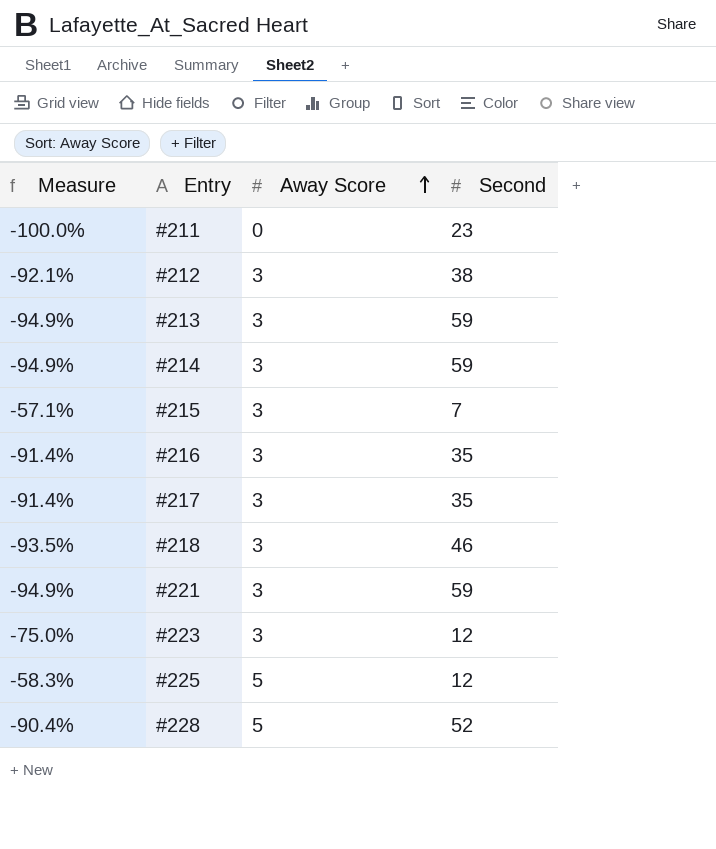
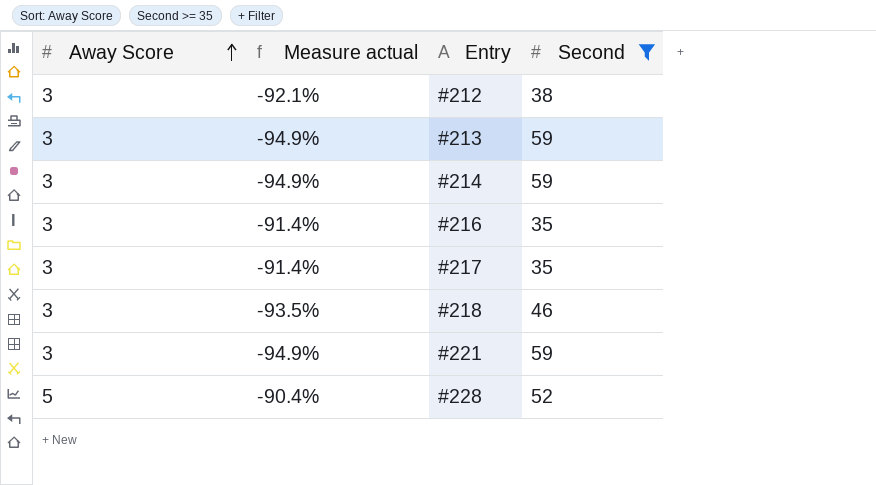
filter: none -> Second >= 35
column Away Score | position: 3 -> 1
column name: Measure -> Measure actual

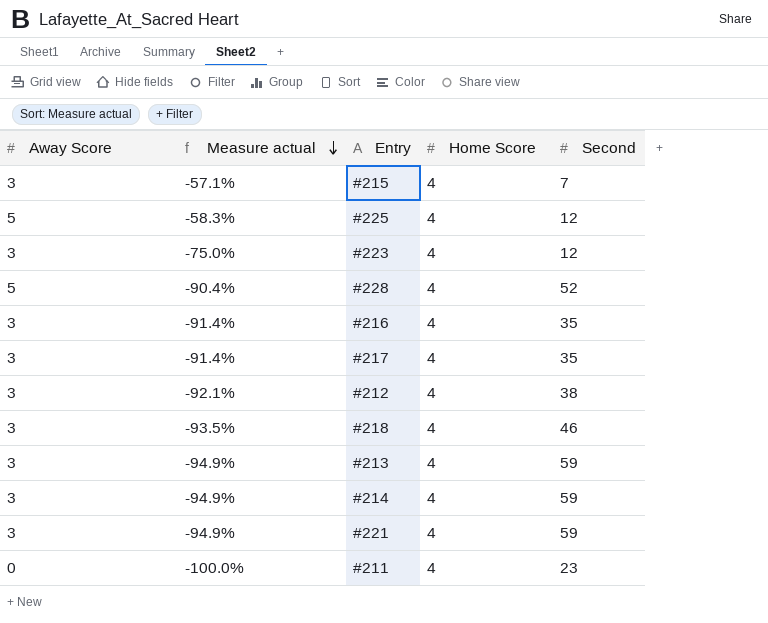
filter: Second >= 35 -> none
row order: Away Score ascending -> Measure actual descending
column Home Score | position: none -> 4

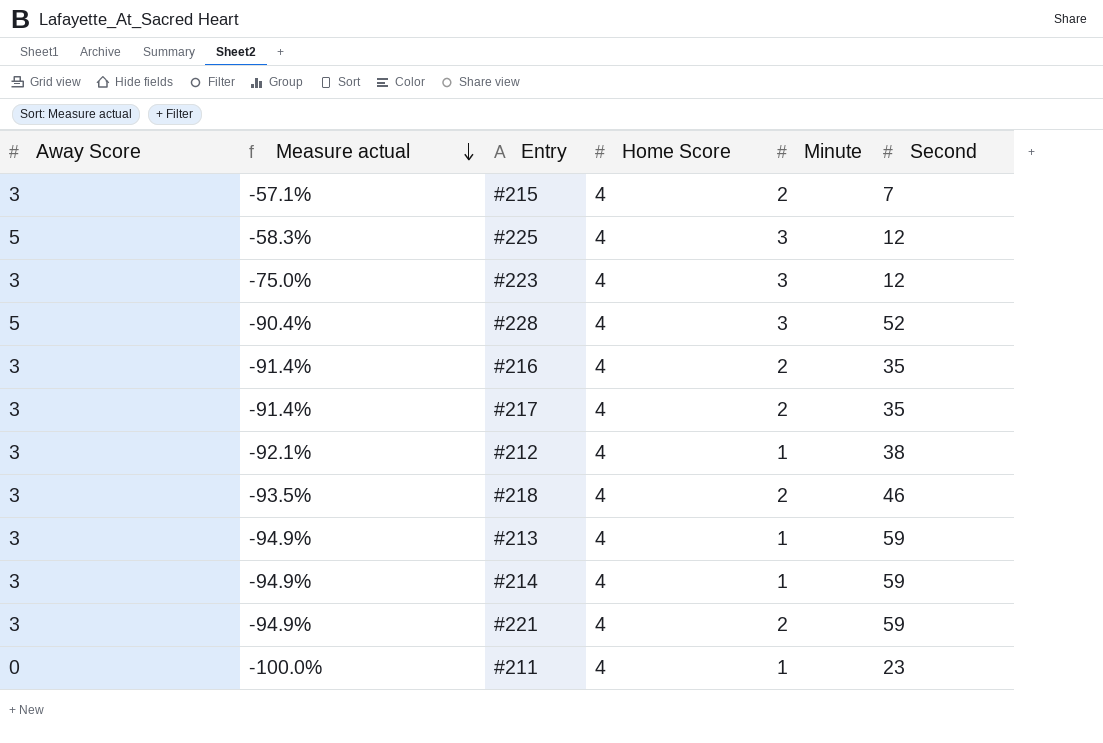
column Minute | position: none -> 5

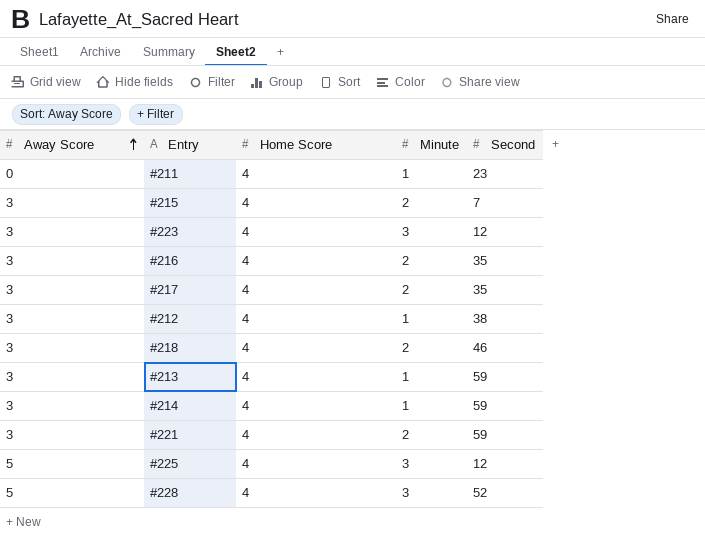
row order: Measure actual descending -> Away Score ascending
column Measure actual | formula: ([Away Score] - [Second]) / [Second] -> none

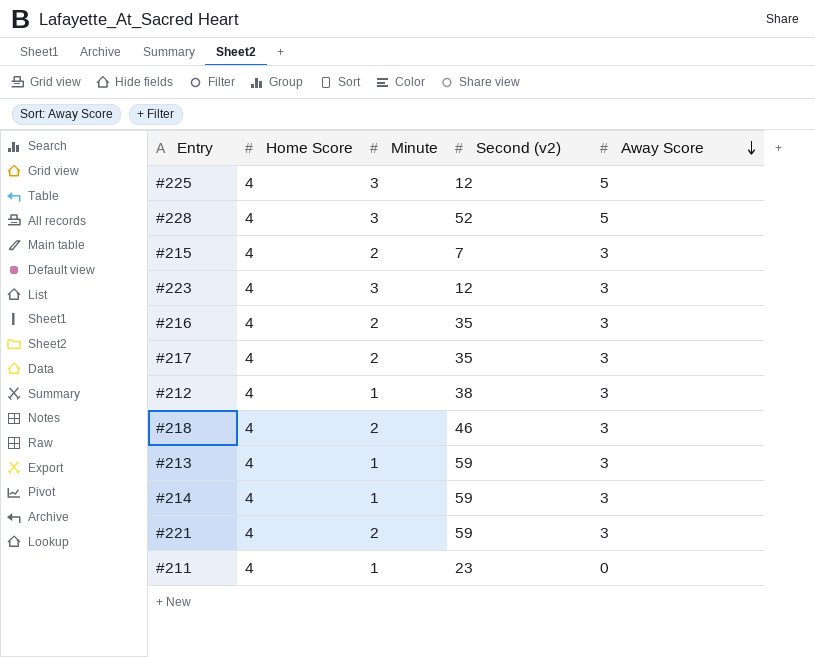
row order: Away Score ascending -> Away Score descending
column name: Second -> Second (v2)
column Away Score | position: 1 -> 5

